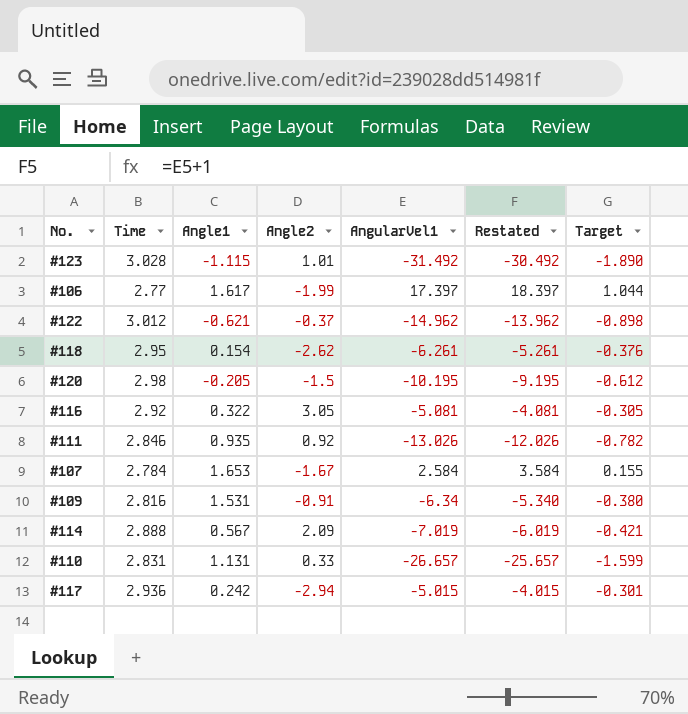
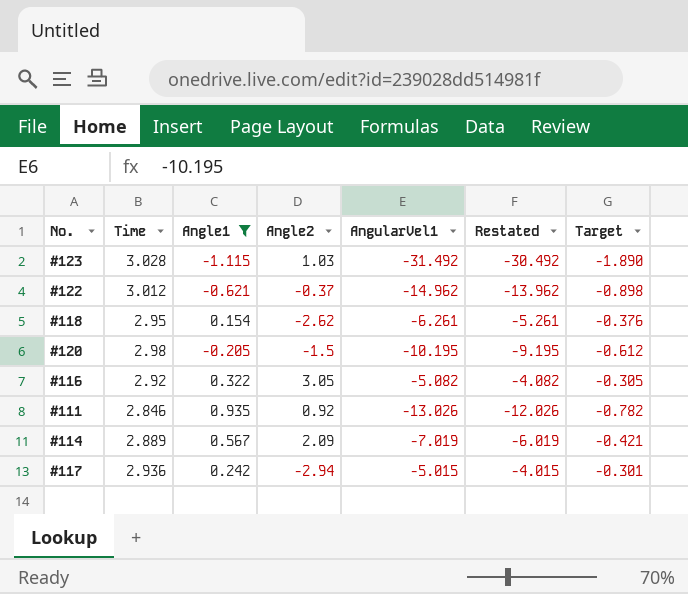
filter: none -> Angle1 <= 0.935
#123 | Angle2: 1.01 -> 1.03
#116 | AngularVel1: -5.081 -> -5.082
#116 | Restated: -4.081 -> -4.082
#114 | Time: 2.888 -> 2.889

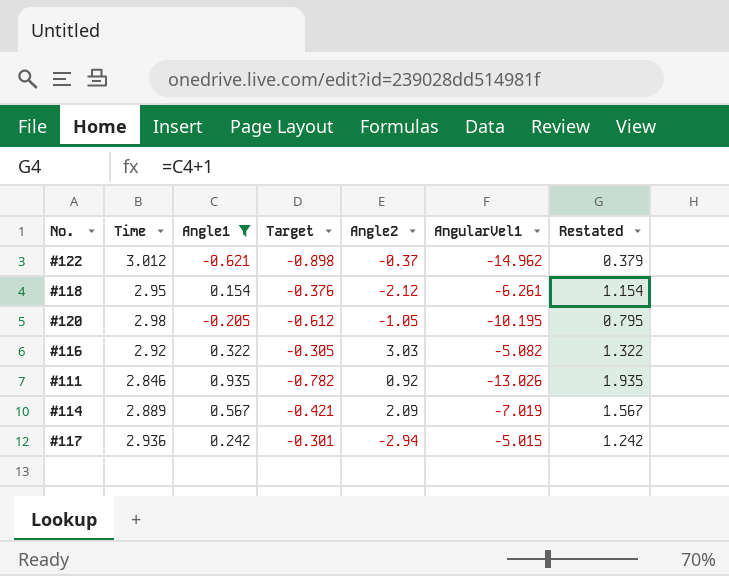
column Target | position: 7 -> 4
column Restated | formula: [AngularVel1] + 1 -> [Angle1] + 1
row #123: 3.028 | -1.115 | 1.03 | -31.492 | -30.492 | -1.890 -> none
#118 | Angle2: -2.62 -> -2.12
#120 | Angle2: -1.5 -> -1.05
#116 | Angle2: 3.05 -> 3.03

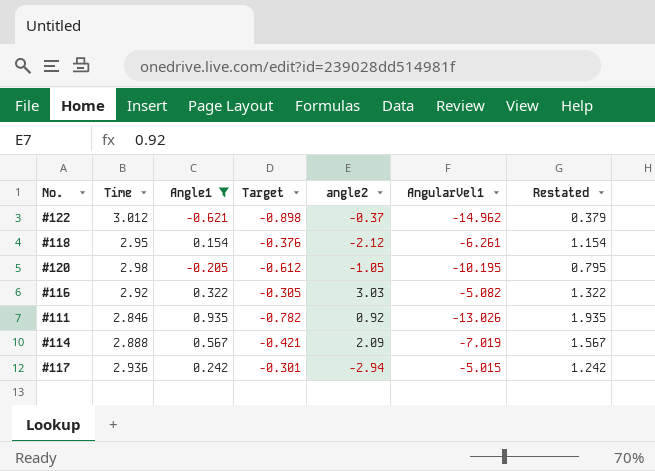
column name: Angle2 -> angle2
#114 | Time: 2.889 -> 2.888

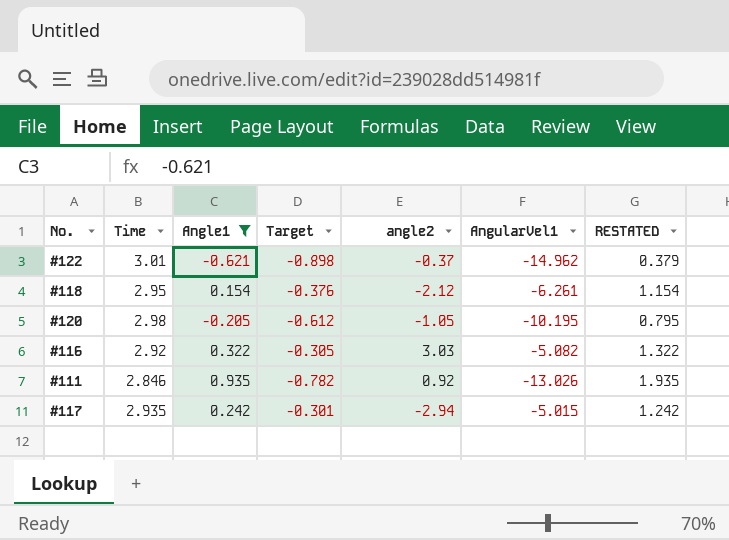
column name: Restated -> RESTATED
row #114: 2.888 | 0.567 | -0.421 | 2.09 | -7.019 | 1.567 -> none
#122 | Time: 3.012 -> 3.01
#117 | Time: 2.936 -> 2.935

